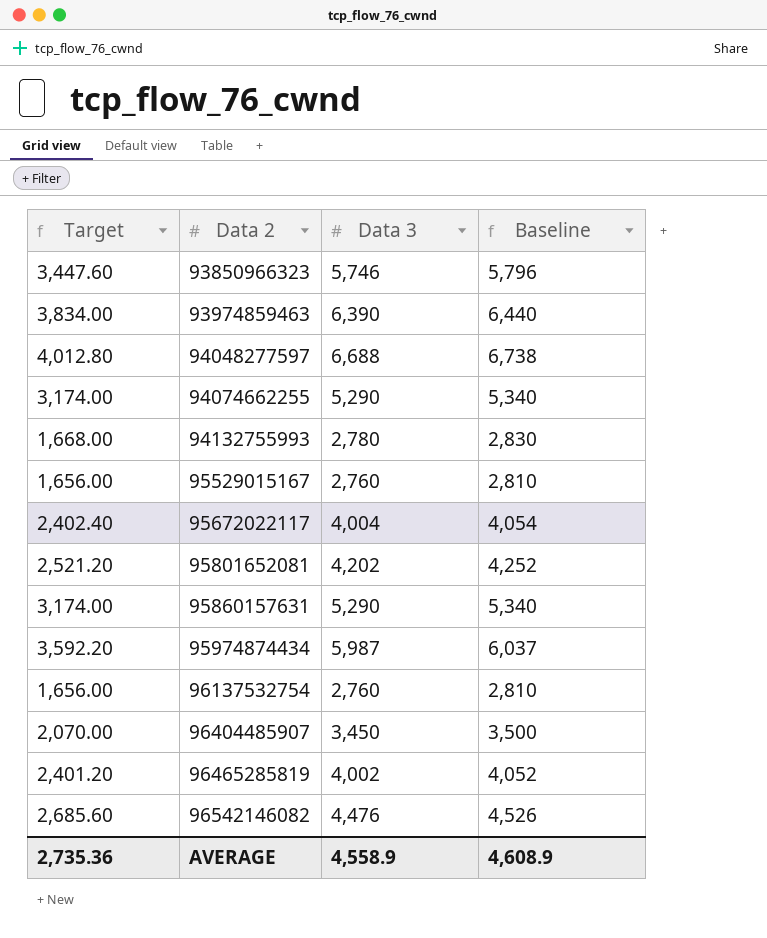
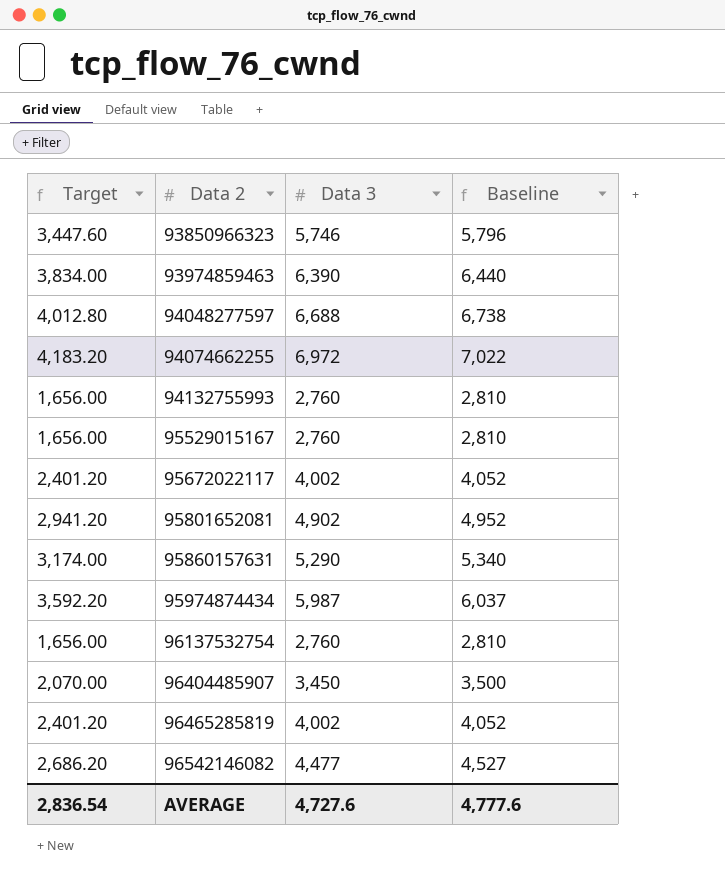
94074662255 | Target: 3,174.00 -> 4,183.20
94074662255 | Data 3: 5,290 -> 6,972
94074662255 | Baseline: 5,340 -> 7,022
94132755993 | Target: 1,668.00 -> 1,656.00
94132755993 | Data 3: 2,780 -> 2,760
94132755993 | Baseline: 2,830 -> 2,810
95672022117 | Target: 2,402.40 -> 2,401.20
95672022117 | Data 3: 4,004 -> 4,002
95672022117 | Baseline: 4,054 -> 4,052
95801652081 | Target: 2,521.20 -> 2,941.20
95801652081 | Data 3: 4,202 -> 4,902
95801652081 | Baseline: 4,252 -> 4,952
96542146082 | Target: 2,685.60 -> 2,686.20
96542146082 | Data 3: 4,476 -> 4,477
96542146082 | Baseline: 4,526 -> 4,527
AVERAGE | Target: 2,735.36 -> 2,836.54
AVERAGE | Data 3: 4,558.9 -> 4,727.6
AVERAGE | Baseline: 4,608.9 -> 4,777.6

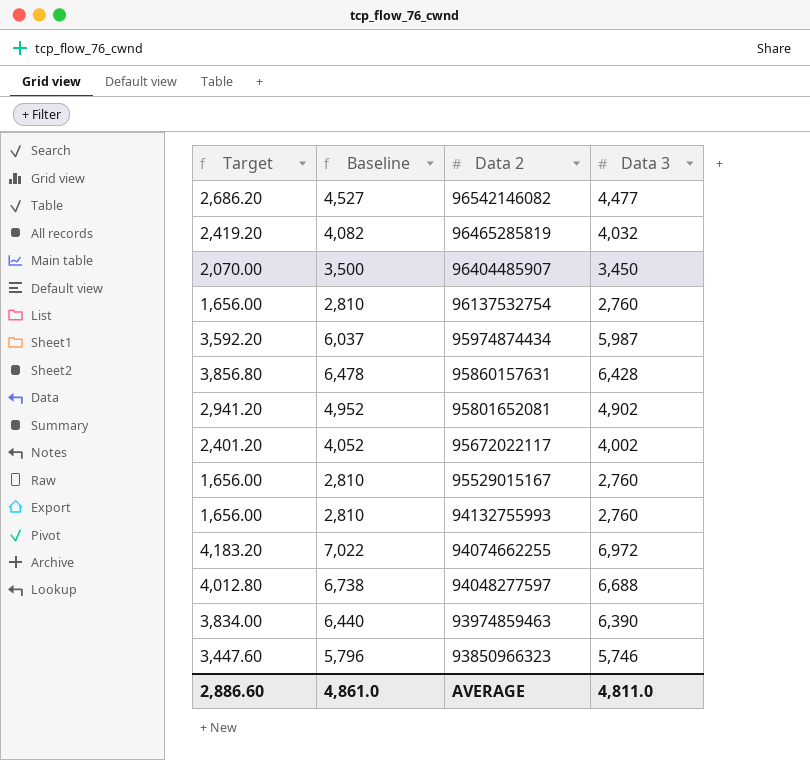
row order: Data 2 ascending -> Data 2 descending
column Baseline | position: 4 -> 2
96465285819 | Target: 2,401.20 -> 2,419.20
96465285819 | Baseline: 4,052 -> 4,082
96465285819 | Data 3: 4,002 -> 4,032
95860157631 | Target: 3,174.00 -> 3,856.80
95860157631 | Baseline: 5,340 -> 6,478
95860157631 | Data 3: 5,290 -> 6,428
AVERAGE | Target: 2,836.54 -> 2,886.60
AVERAGE | Baseline: 4,777.6 -> 4,861.0
AVERAGE | Data 3: 4,727.6 -> 4,811.0

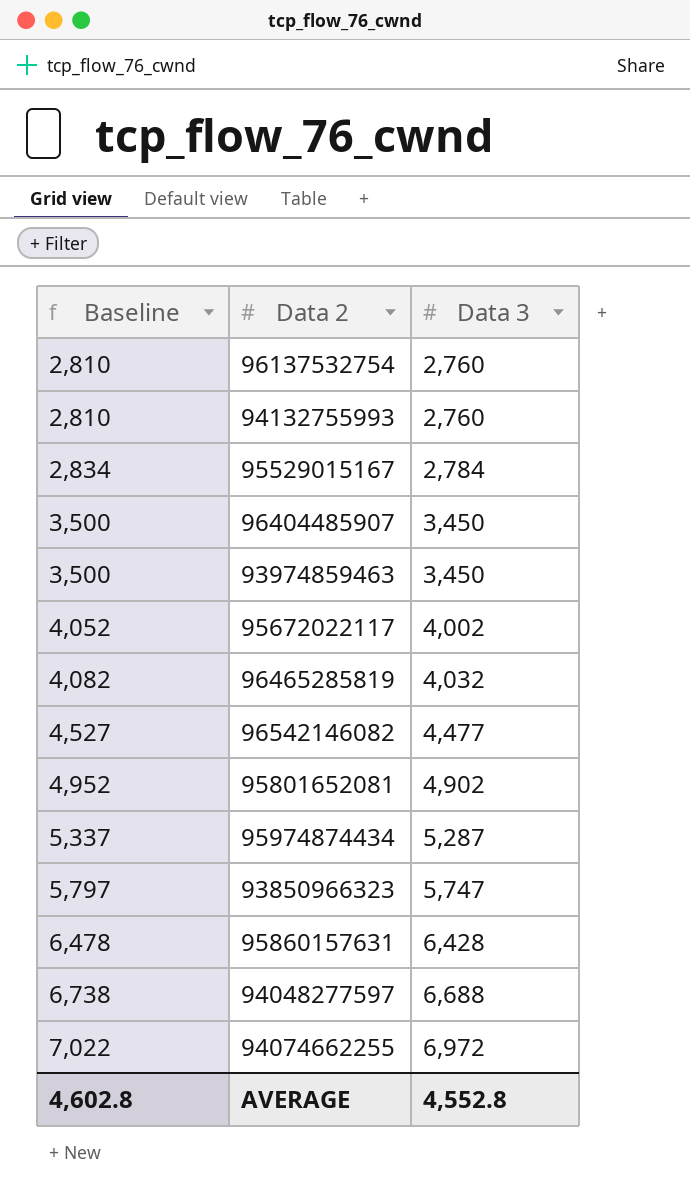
row order: Data 2 descending -> Baseline ascending
column Target | formula: [Data 3] * 0.6 -> none
95529015167 | Baseline: 2,810 -> 2,834
95529015167 | Data 3: 2,760 -> 2,784
93974859463 | Baseline: 6,440 -> 3,500
93974859463 | Data 3: 6,390 -> 3,450
95974874434 | Baseline: 6,037 -> 5,337
95974874434 | Data 3: 5,987 -> 5,287
93850966323 | Baseline: 5,796 -> 5,797
93850966323 | Data 3: 5,746 -> 5,747
AVERAGE | Baseline: 4,861.0 -> 4,602.8
AVERAGE | Data 3: 4,811.0 -> 4,552.8

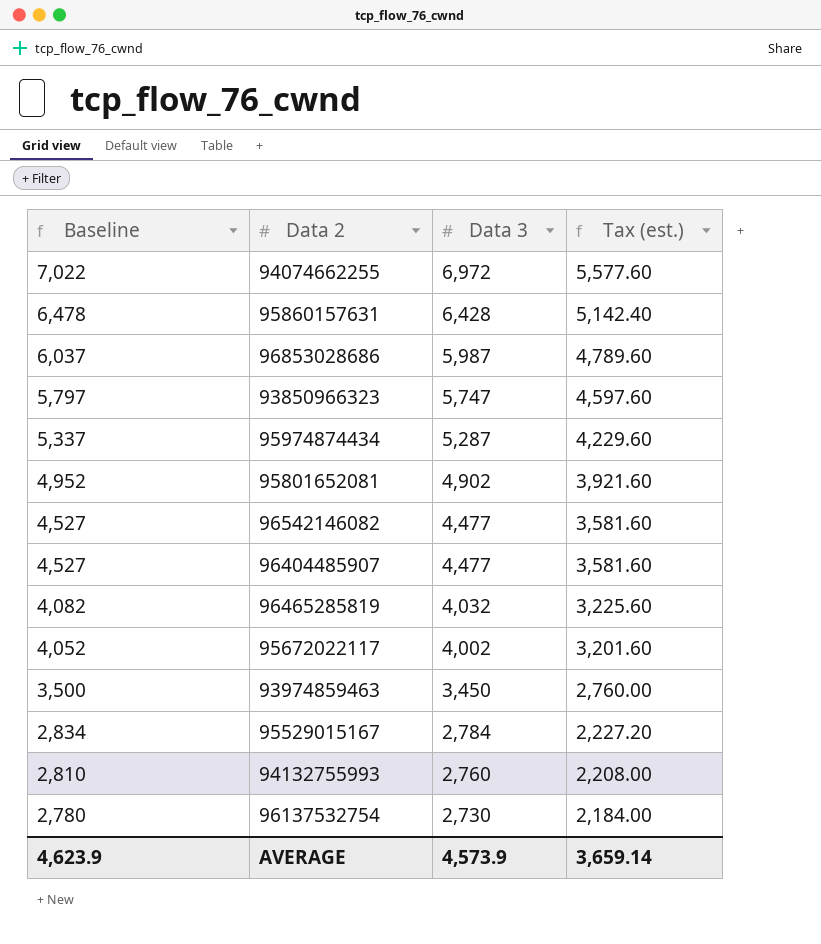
row order: Baseline ascending -> Baseline descending
column Tax (est.) | formula: none -> [Data 3] * 0.8
row 94048277597: 6,738 | 6,688 -> none
row 96853028686: none -> 6,037 | 5,987 | 4,789.60
96404485907 | Baseline: 3,500 -> 4,527
96404485907 | Data 3: 3,450 -> 4,477
96137532754 | Baseline: 2,810 -> 2,780
96137532754 | Data 3: 2,760 -> 2,730
AVERAGE | Baseline: 4,602.8 -> 4,623.9
AVERAGE | Data 3: 4,552.8 -> 4,573.9

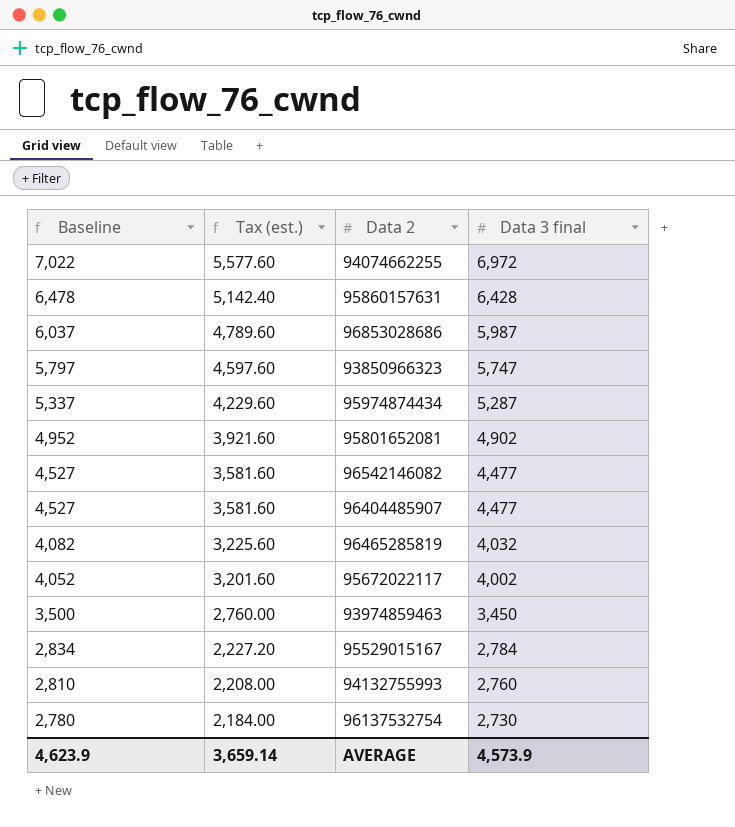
column Tax (est.) | position: 4 -> 2
column name: Data 3 -> Data 3 final

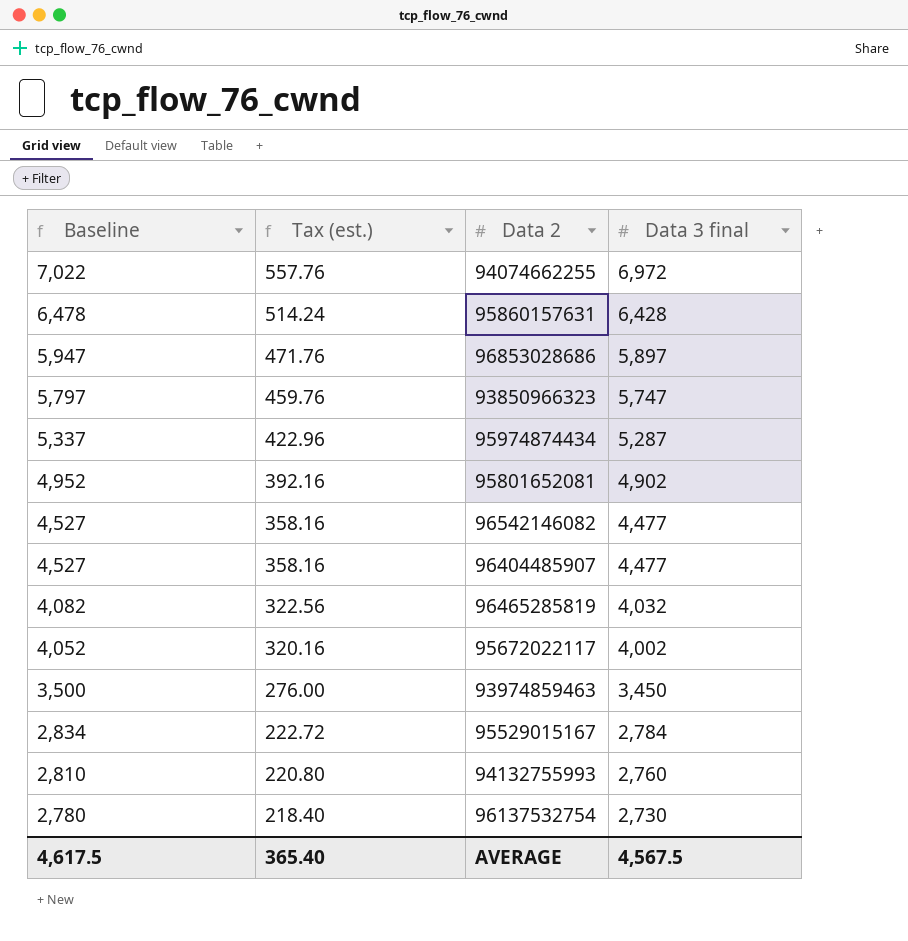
column Tax (est.) | formula: [Data 3 final] * 0.8 -> [Data 3 final] * 0.08
96853028686 | Baseline: 6,037 -> 5,947
96853028686 | Data 3 final: 5,987 -> 5,897
AVERAGE | Baseline: 4,623.9 -> 4,617.5
AVERAGE | Tax (est.): 3,659.14 -> 365.40
AVERAGE | Data 3 final: 4,573.9 -> 4,567.5

